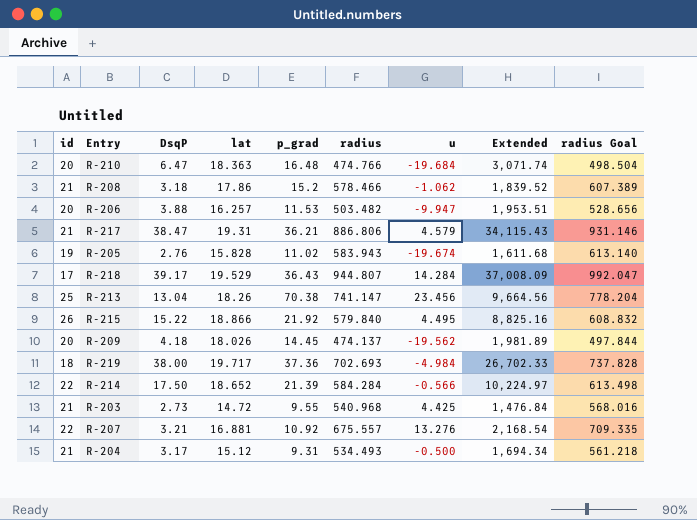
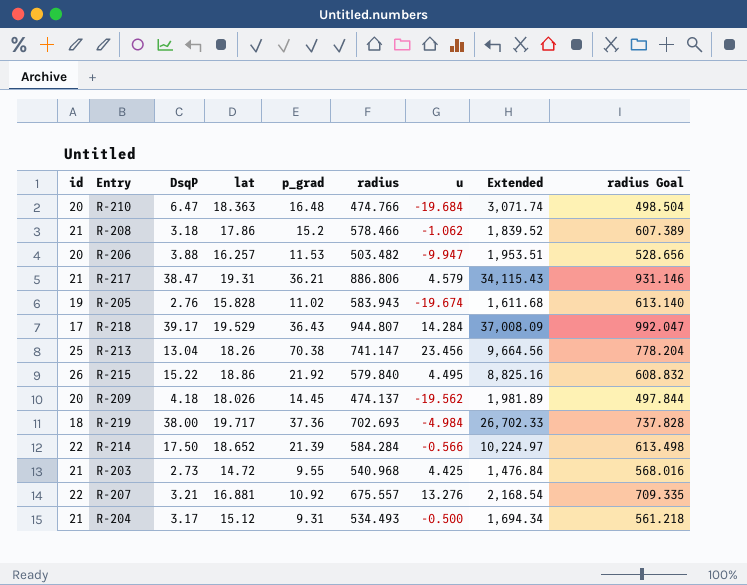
R-215 | lat: 18.866 -> 18.86

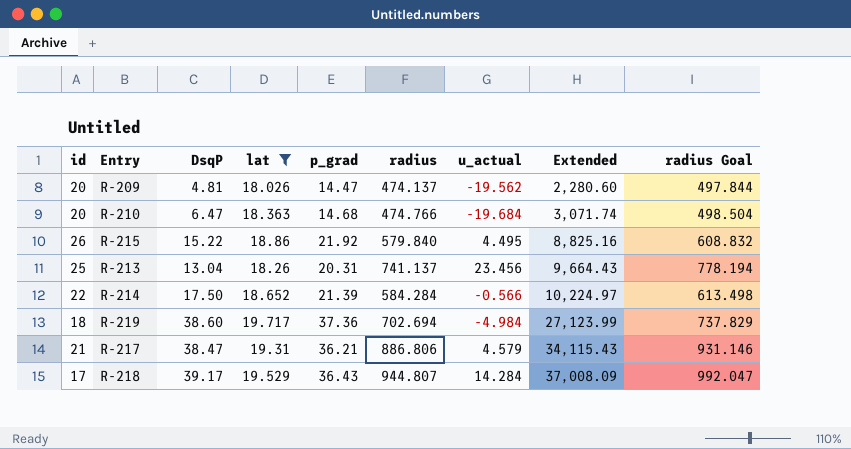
filter: none -> lat >= 18.026
row order: none -> Extended ascending
column name: u -> u_actual
R-209 | DsqP: 4.18 -> 4.81
R-209 | p_grad: 14.45 -> 14.47
R-209 | Extended: 1,981.89 -> 2,280.60
R-210 | p_grad: 16.48 -> 14.68
R-213 | p_grad: 70.38 -> 20.31
R-213 | radius: 741.147 -> 741.137
R-213 | Extended: 9,664.56 -> 9,664.43
R-213 | radius Goal: 778.204 -> 778.194
R-219 | DsqP: 38.00 -> 38.60
R-219 | radius: 702.693 -> 702.694
R-219 | Extended: 26,702.33 -> 27,123.99
R-219 | radius Goal: 737.828 -> 737.829

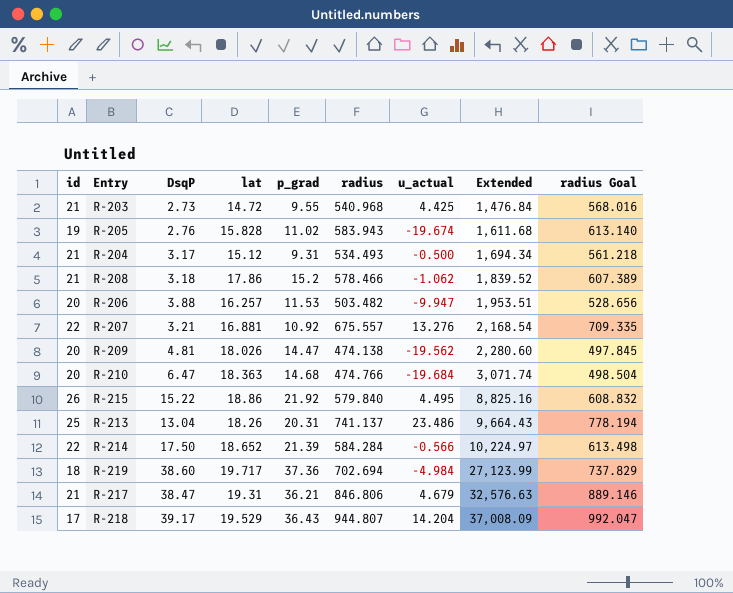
filter: lat >= 18.026 -> none
R-209 | radius: 474.137 -> 474.138
R-209 | radius Goal: 497.844 -> 497.845
R-213 | u_actual: 23.456 -> 23.486
R-217 | radius: 886.806 -> 846.806
R-217 | u_actual: 4.579 -> 4.679
R-217 | Extended: 34,115.43 -> 32,576.63
R-217 | radius Goal: 931.146 -> 889.146
R-218 | u_actual: 14.284 -> 14.204

